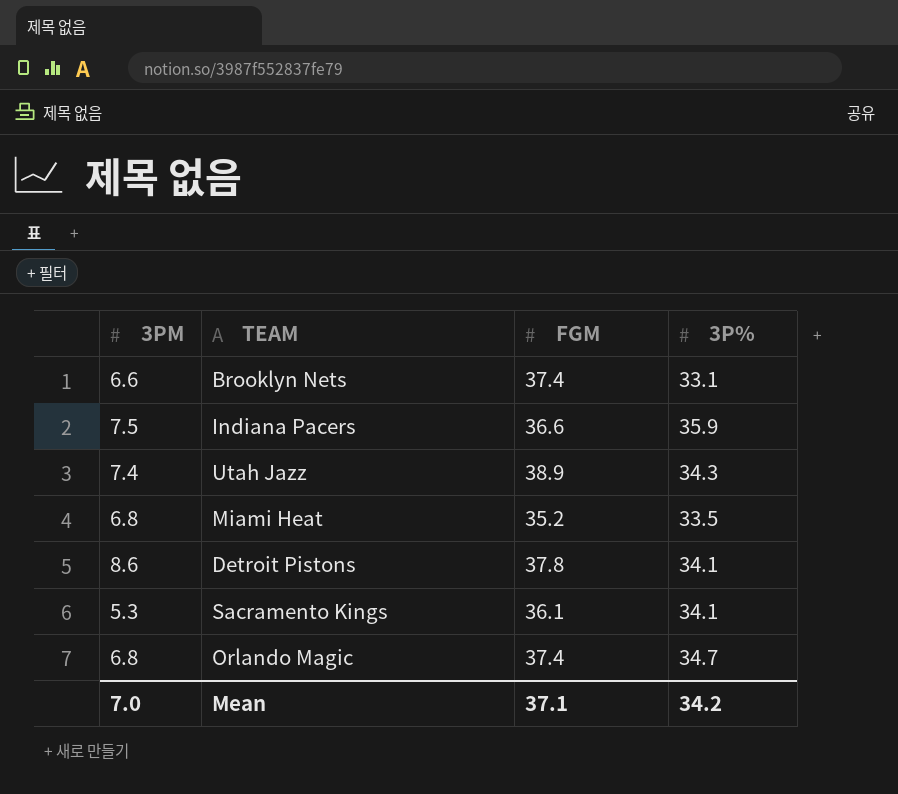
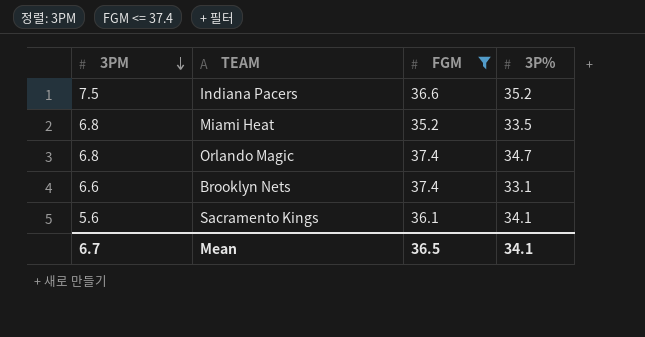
filter: none -> FGM <= 37.4
row order: none -> 3PM descending
Indiana Pacers | 3P%: 35.9 -> 35.2
Sacramento Kings | 3PM: 5.3 -> 5.6
Mean | 3PM: 7.0 -> 6.7
Mean | FGM: 37.1 -> 36.5
Mean | 3P%: 34.2 -> 34.1

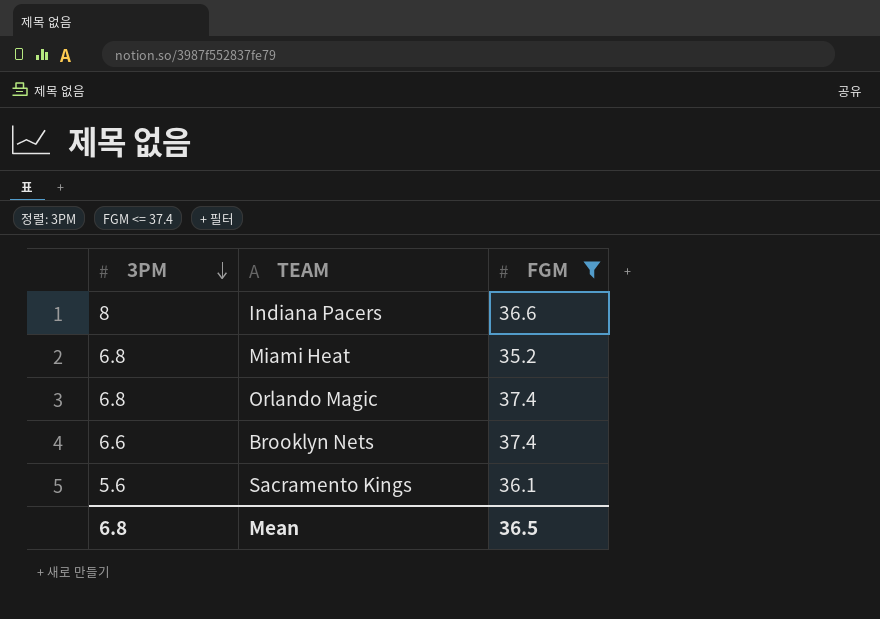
column 3P% | position: 4 -> none
Indiana Pacers | 3PM: 7.5 -> 8
Mean | 3PM: 6.7 -> 6.8

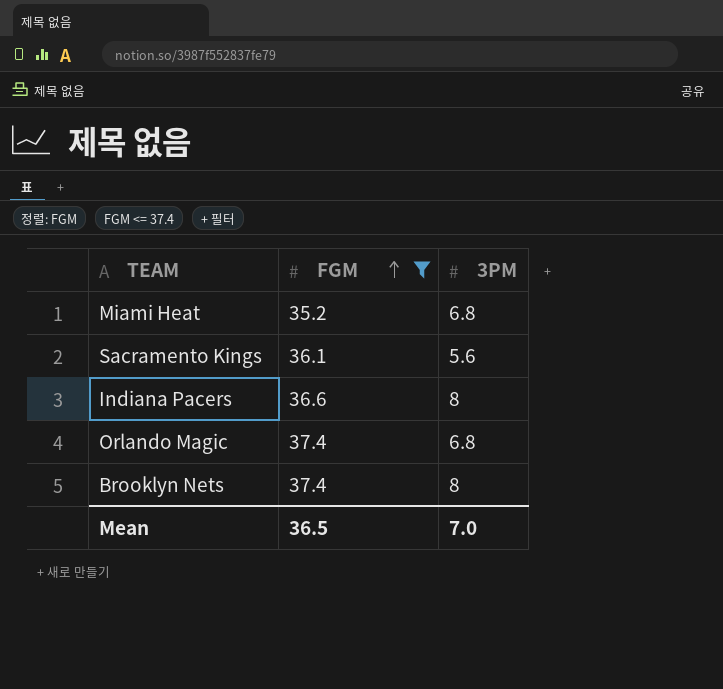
row order: 3PM descending -> FGM ascending
column 3PM | position: 1 -> 3
Brooklyn Nets | 3PM: 6.6 -> 8
Mean | 3PM: 6.8 -> 7.0

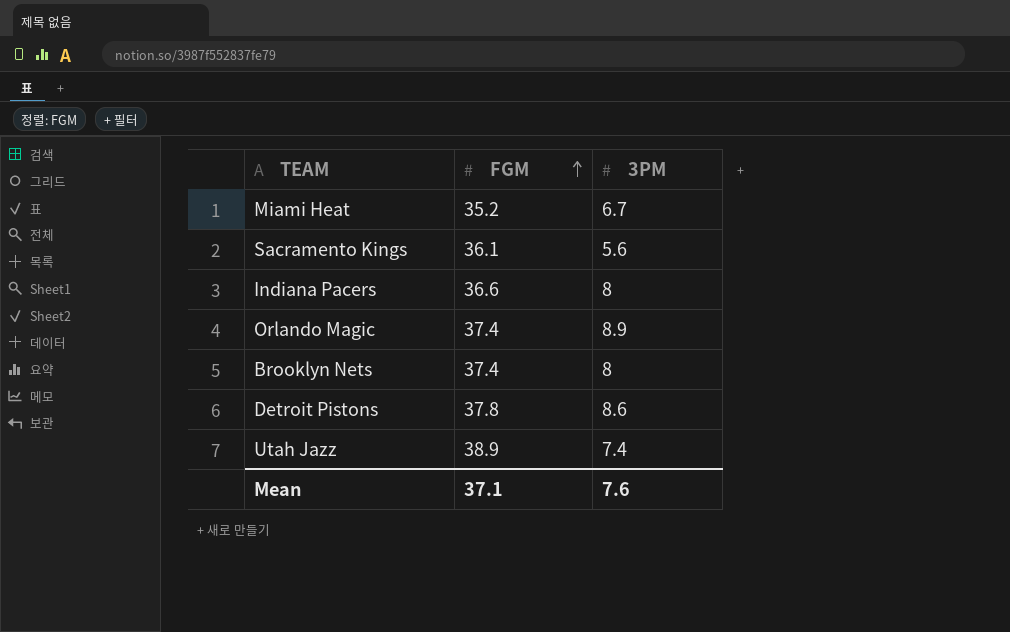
filter: FGM <= 37.4 -> none
Miami Heat | 3PM: 6.8 -> 6.7
Orlando Magic | 3PM: 6.8 -> 8.9
Mean | FGM: 36.5 -> 37.1
Mean | 3PM: 7.0 -> 7.6

